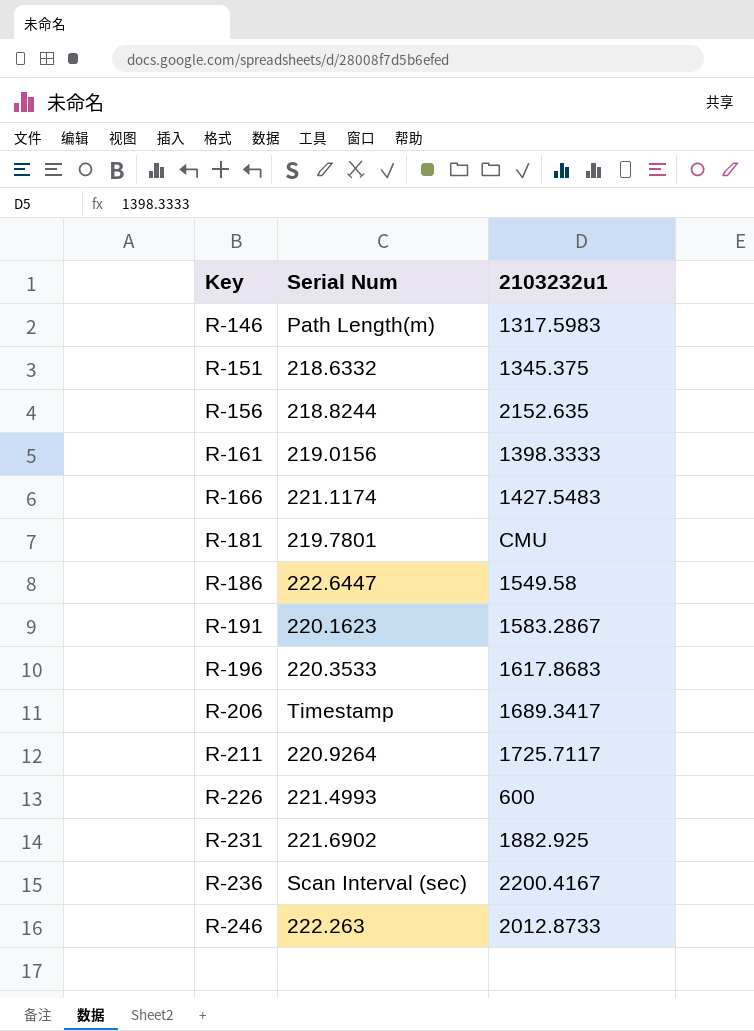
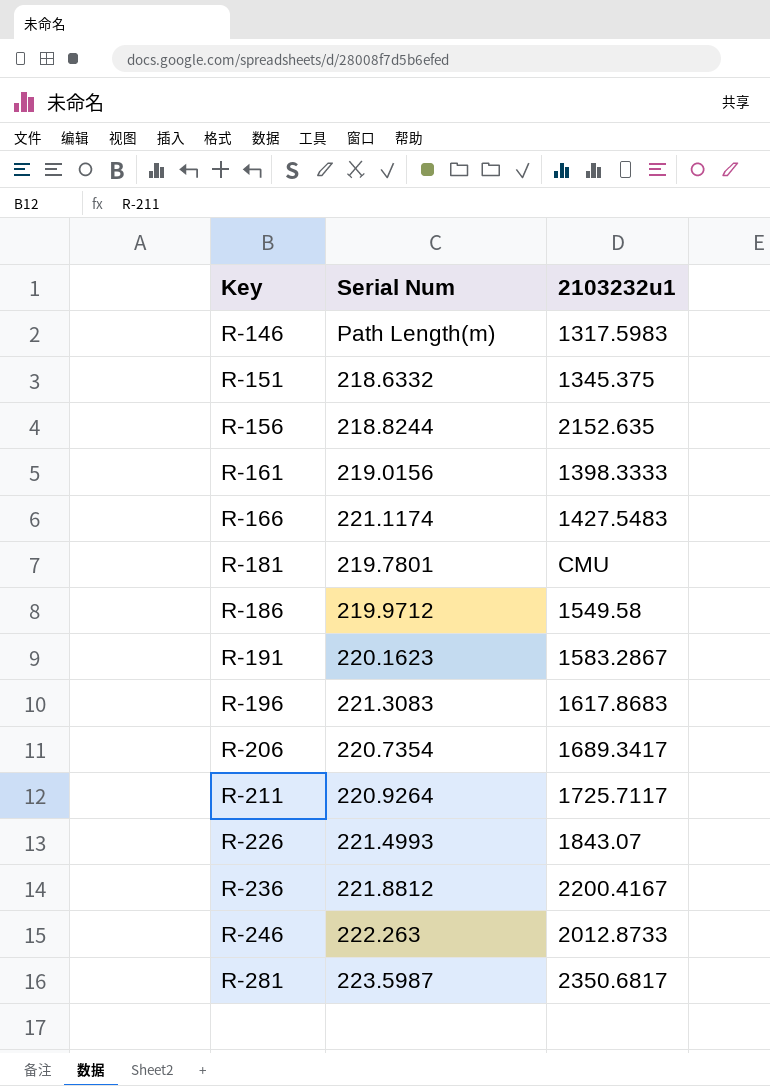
row R-231: 221.6902 | 1882.925 -> none
R-186 | Serial Num: 222.6447 -> 219.9712
R-196 | Serial Num: 220.3533 -> 221.3083
R-206 | Serial Num: Timestamp -> 220.7354
R-226 | 2103232u1: 600 -> 1843.07
R-236 | Serial Num: Scan Interval (sec) -> 221.8812
row R-281: none -> 223.5987 | 2350.6817

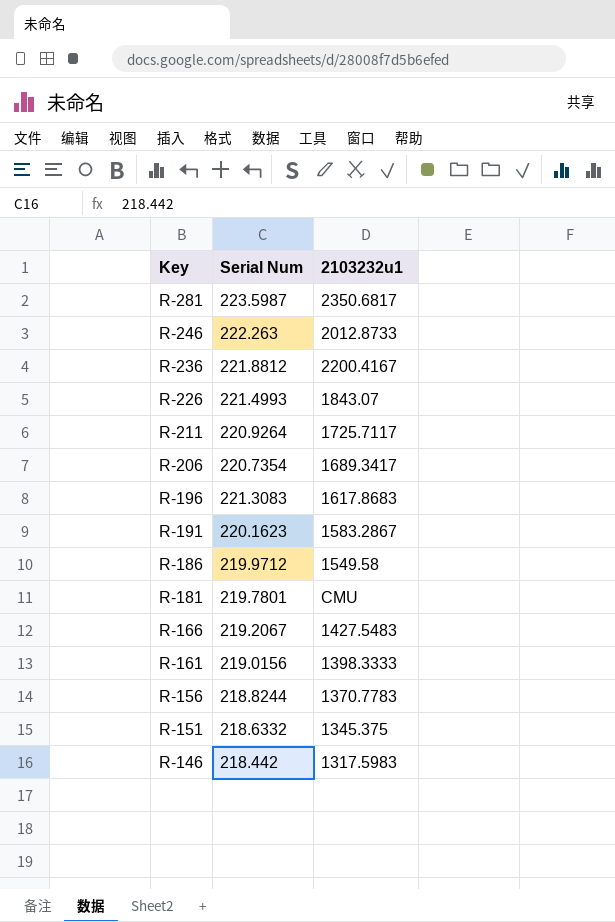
row order: Key ascending -> Key descending
R-166 | Serial Num: 221.1174 -> 219.2067
R-156 | 2103232u1: 2152.635 -> 1370.7783
R-146 | Serial Num: Path Length(m) -> 218.442

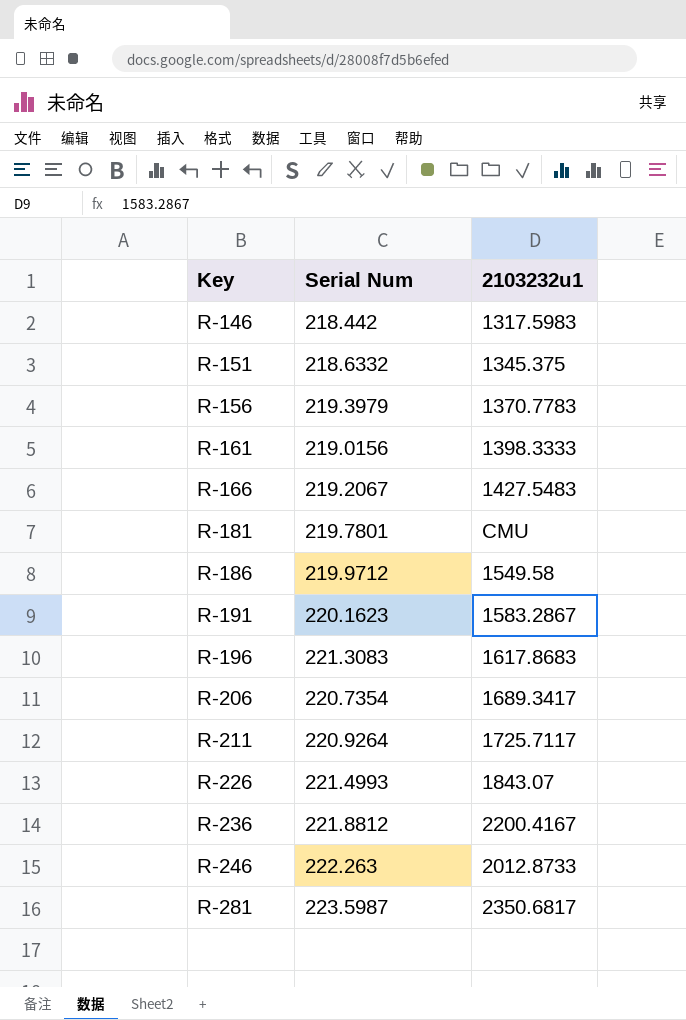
row order: Key descending -> Key ascending
R-156 | Serial Num: 218.8244 -> 219.3979

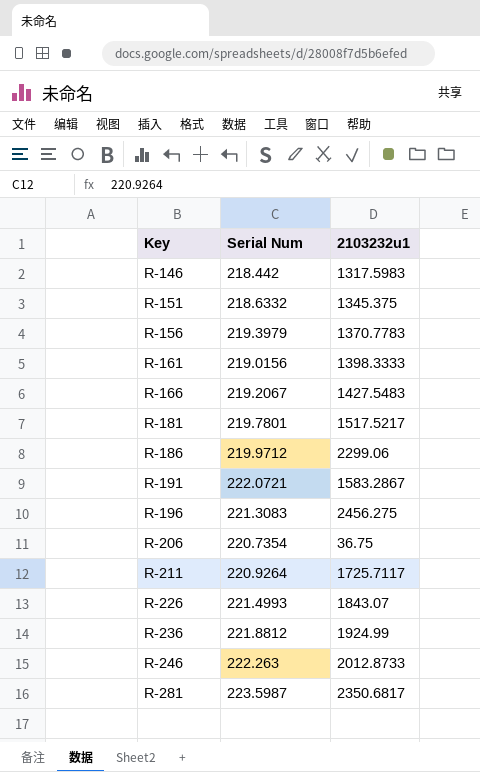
R-181 | 2103232u1: CMU -> 1517.5217
R-186 | 2103232u1: 1549.58 -> 2299.06
R-191 | Serial Num: 220.1623 -> 222.0721
R-196 | 2103232u1: 1617.8683 -> 2456.275
R-206 | 2103232u1: 1689.3417 -> 36.75
R-236 | 2103232u1: 2200.4167 -> 1924.99

